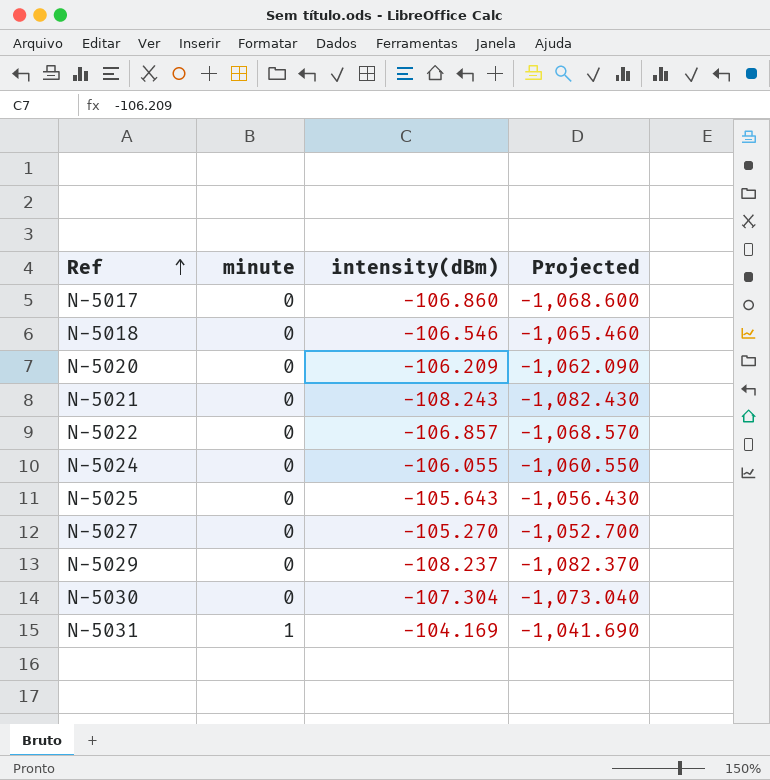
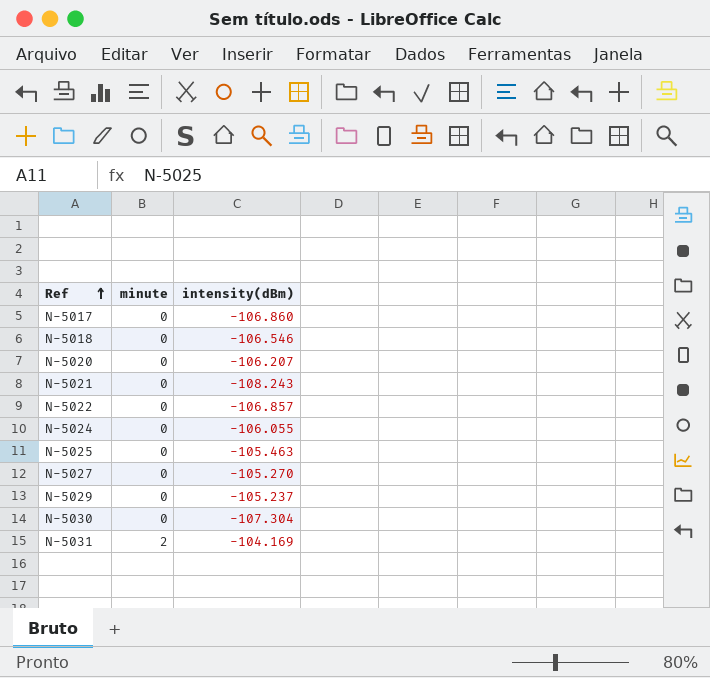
column Projected | formula: [intensity(dBm)] * 10 -> none
N-5020 | intensity(dBm): -106.209 -> -106.207
N-5025 | intensity(dBm): -105.643 -> -105.463
N-5029 | intensity(dBm): -108.237 -> -105.237
N-5031 | minute: 1 -> 2

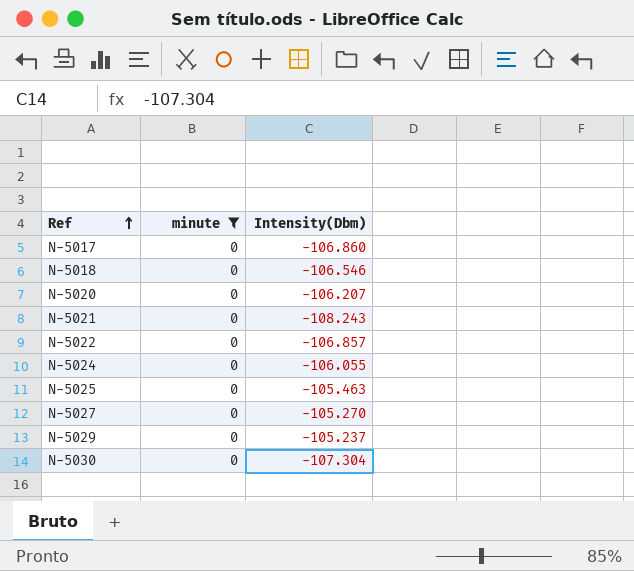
filter: none -> minute = 0
column name: intensity(dBm) -> Intensity(Dbm)

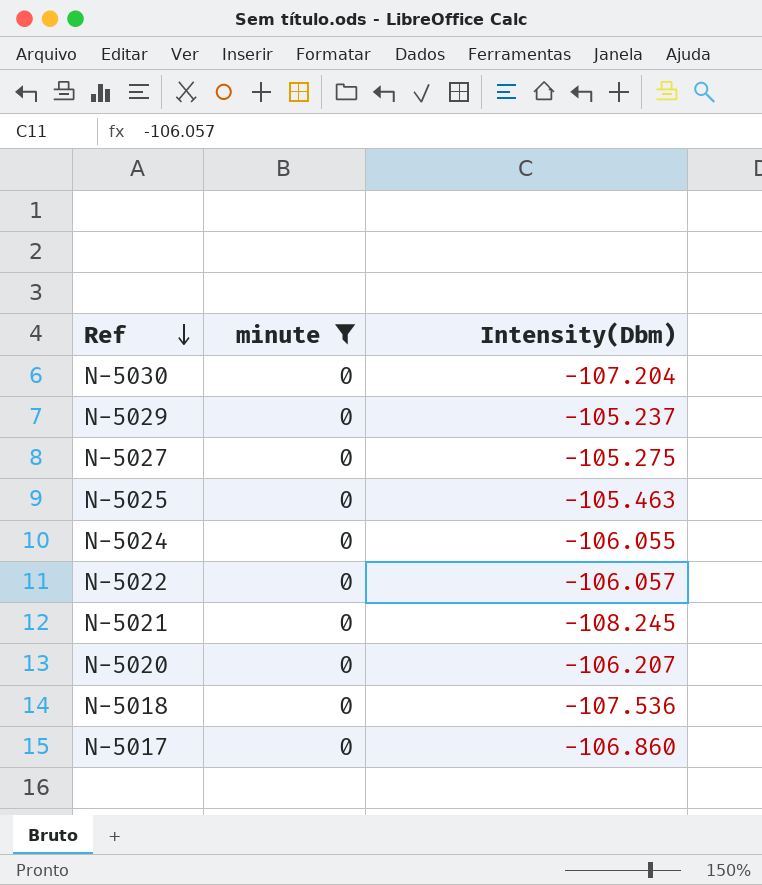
row order: Ref ascending -> Ref descending
N-5030 | Intensity(Dbm): -107.304 -> -107.204
N-5027 | Intensity(Dbm): -105.270 -> -105.275
N-5022 | Intensity(Dbm): -106.857 -> -106.057
N-5021 | Intensity(Dbm): -108.243 -> -108.245
N-5018 | Intensity(Dbm): -106.546 -> -107.536

